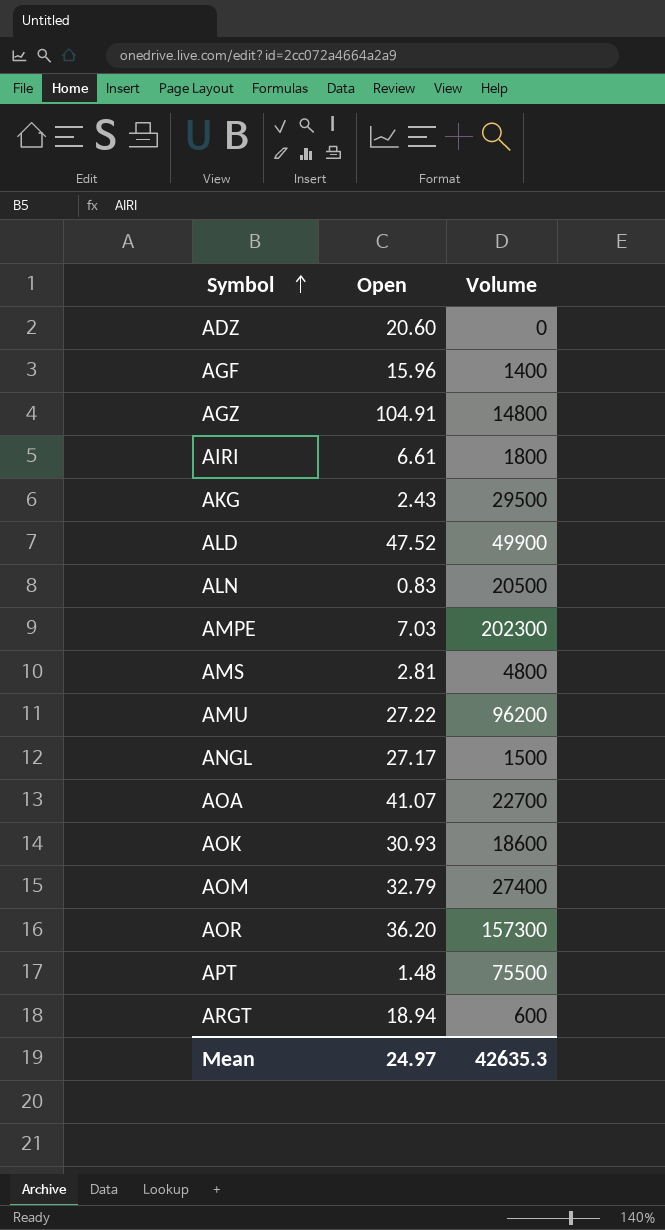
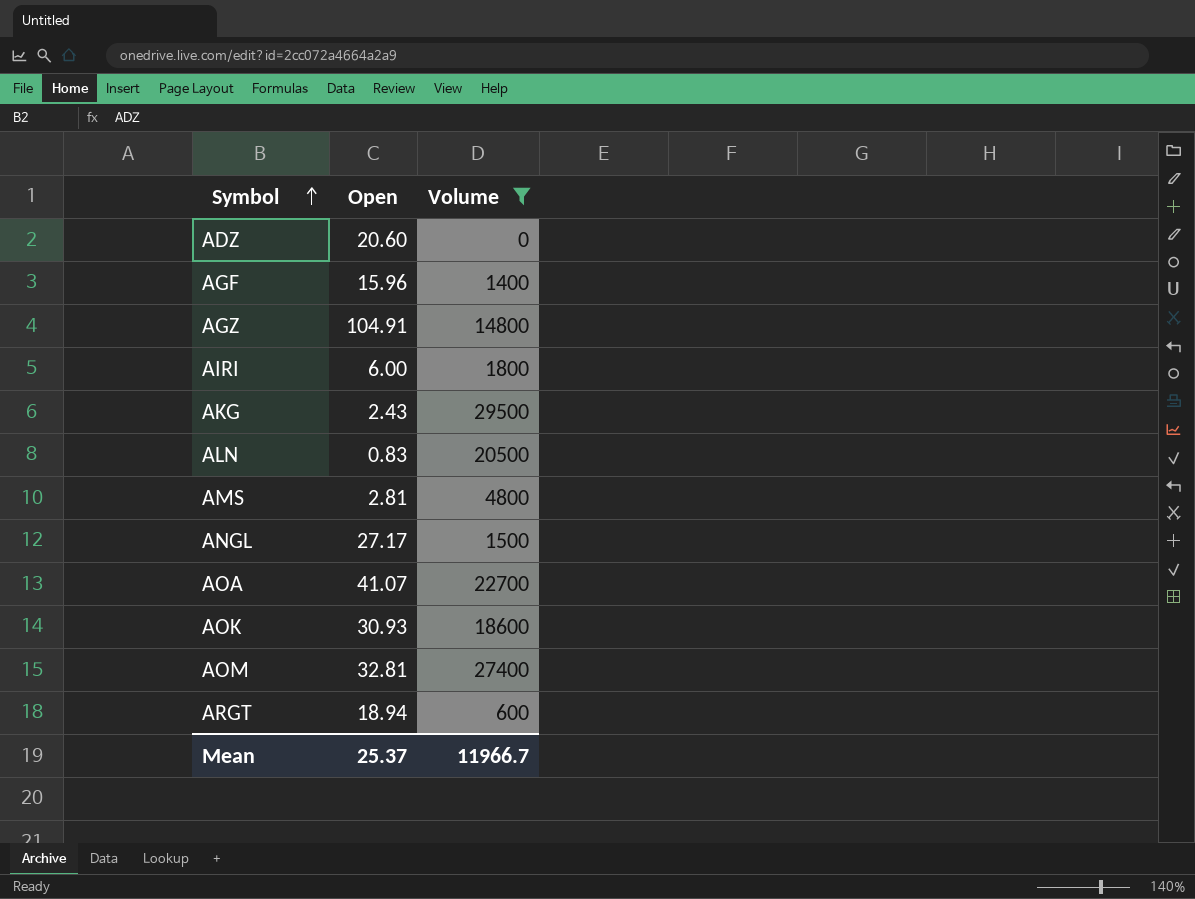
filter: none -> Volume <= 29500
AIRI | Open: 6.61 -> 6.00
AOM | Open: 32.79 -> 32.81
Mean | Open: 24.97 -> 25.37
Mean | Volume: 42635.3 -> 11966.7

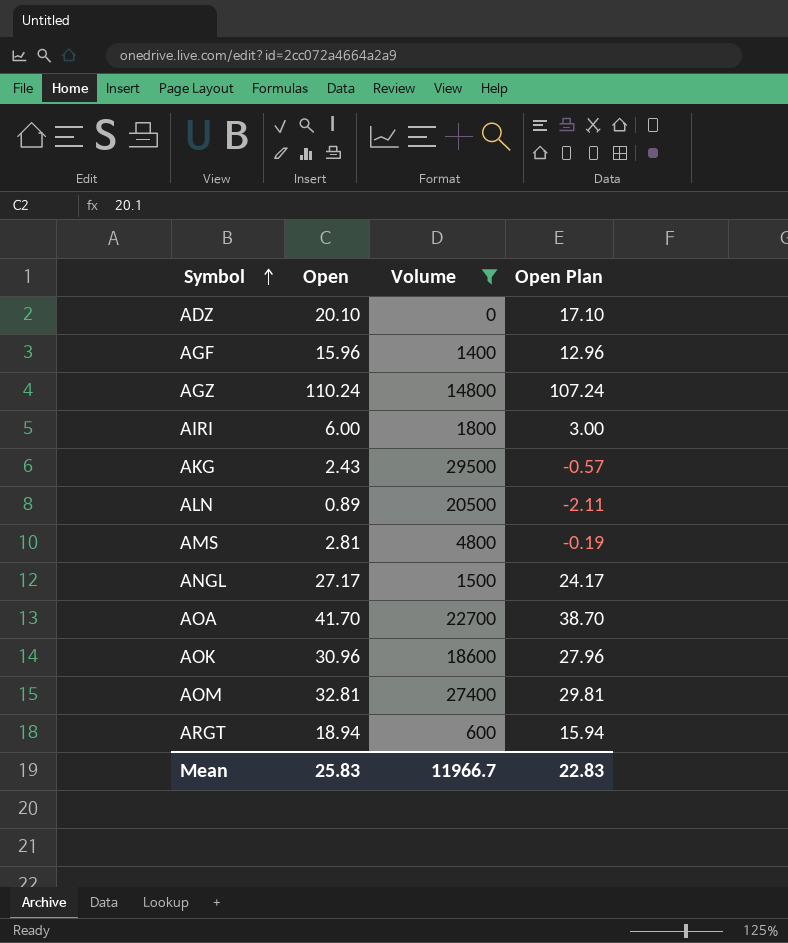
column Open Plan | formula: none -> [Open] - 3
ADZ | Open: 20.60 -> 20.10
AGZ | Open: 104.91 -> 110.24
ALN | Open: 0.83 -> 0.89
AOA | Open: 41.07 -> 41.70
AOK | Open: 30.93 -> 30.96
Mean | Open: 25.37 -> 25.83

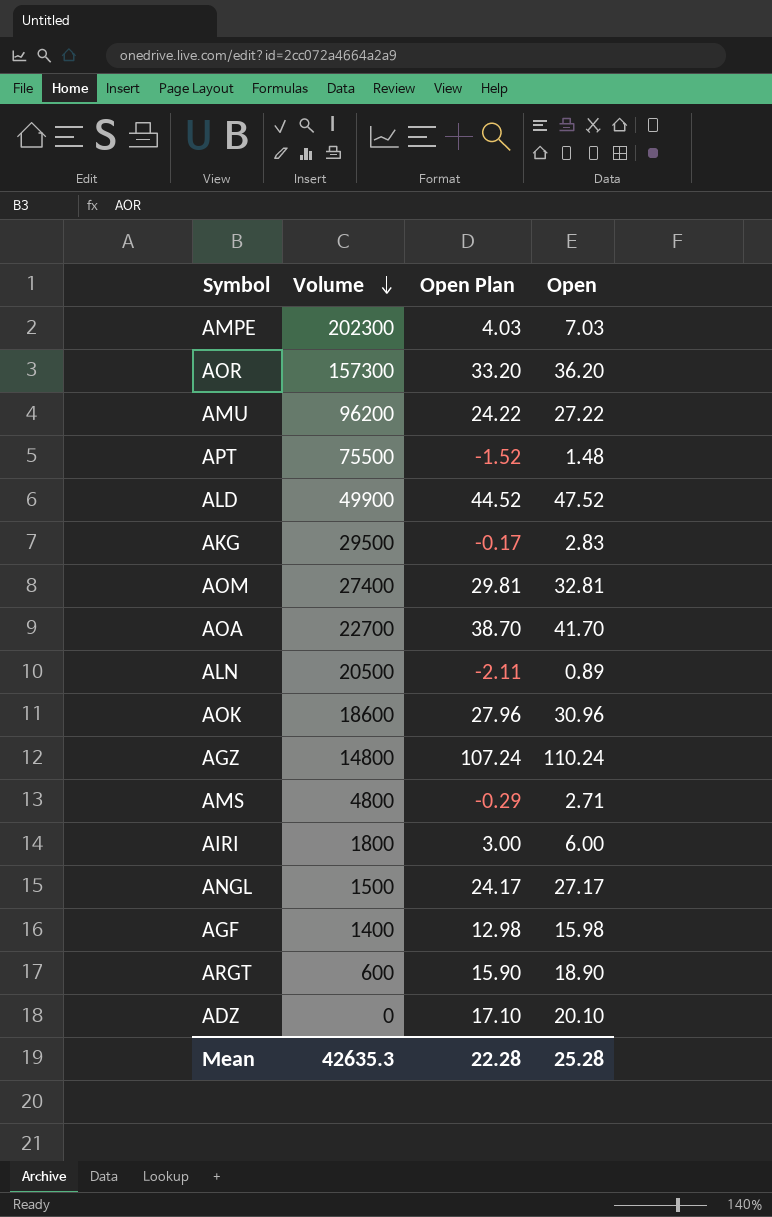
filter: Volume <= 29500 -> none
row order: Symbol ascending -> Volume descending
column Open | position: 2 -> 4
AKG | Open Plan: -0.57 -> -0.17
AKG | Open: 2.43 -> 2.83
AMS | Open Plan: -0.19 -> -0.29
AMS | Open: 2.81 -> 2.71
AGF | Open Plan: 12.96 -> 12.98
AGF | Open: 15.96 -> 15.98
ARGT | Open Plan: 15.94 -> 15.90
ARGT | Open: 18.94 -> 18.90
Mean | Volume: 11966.7 -> 42635.3
Mean | Open Plan: 22.83 -> 22.28
Mean | Open: 25.83 -> 25.28

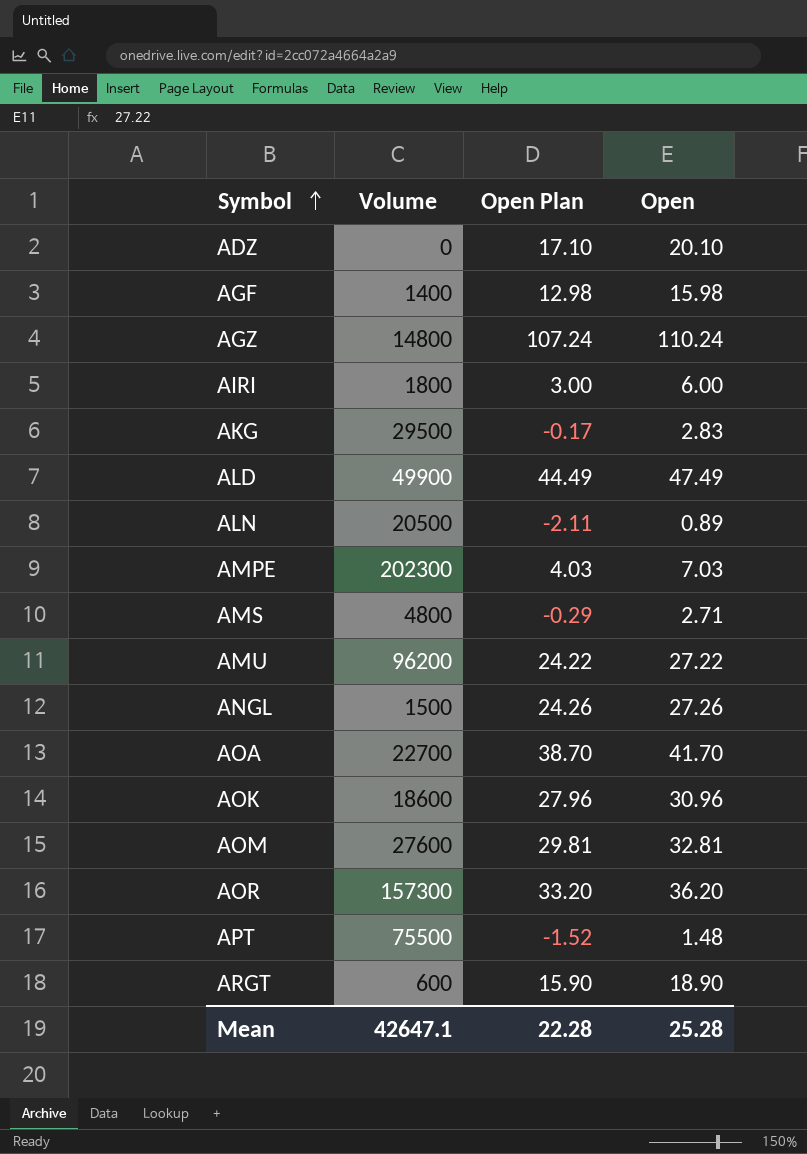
row order: Volume descending -> Symbol ascending
ALD | Open Plan: 44.52 -> 44.49
ALD | Open: 47.52 -> 47.49
ANGL | Open Plan: 24.17 -> 24.26
ANGL | Open: 27.17 -> 27.26
AOM | Volume: 27400 -> 27600
Mean | Volume: 42635.3 -> 42647.1

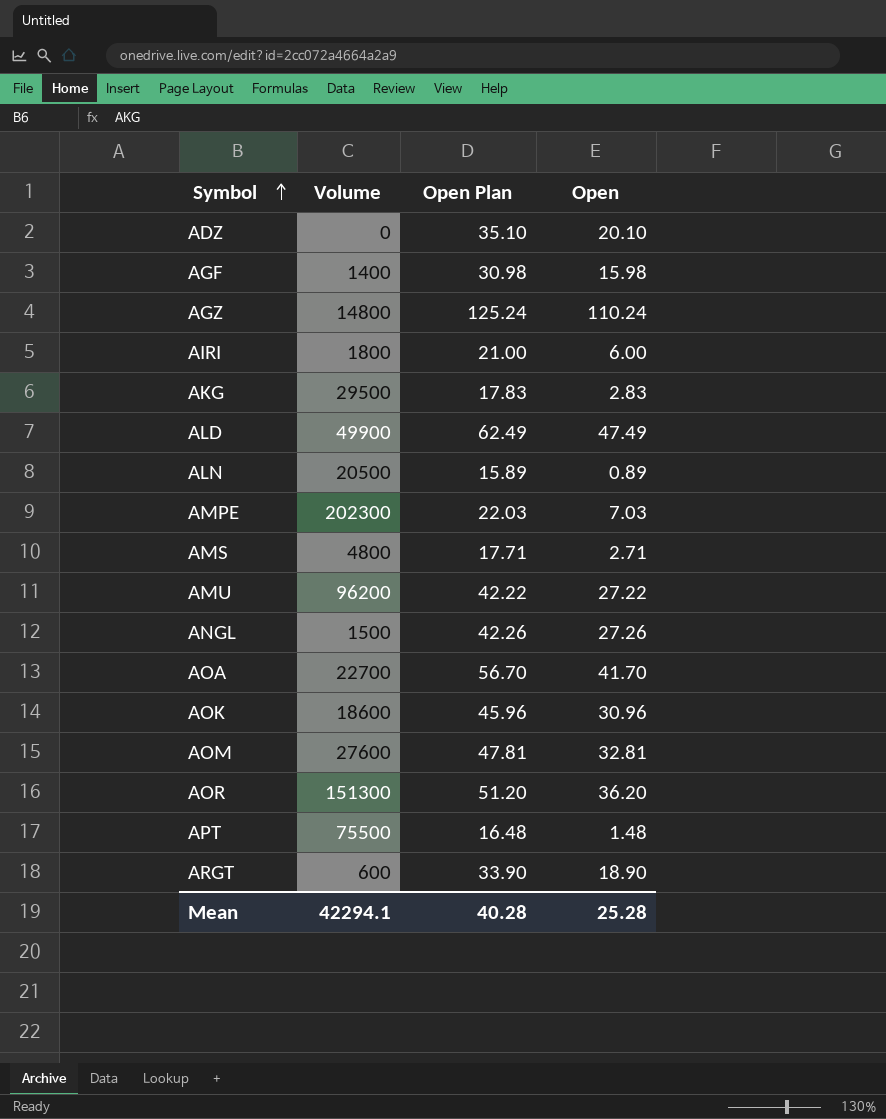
column Open Plan | formula: [Open] - 3 -> [Open] + 15
AOR | Volume: 157300 -> 151300
Mean | Volume: 42647.1 -> 42294.1
Mean | Open Plan: 22.28 -> 40.28

